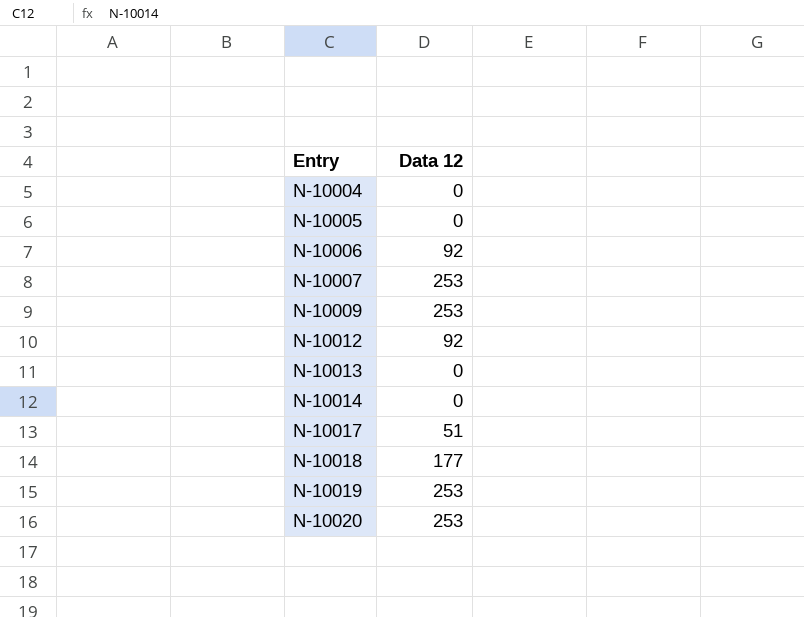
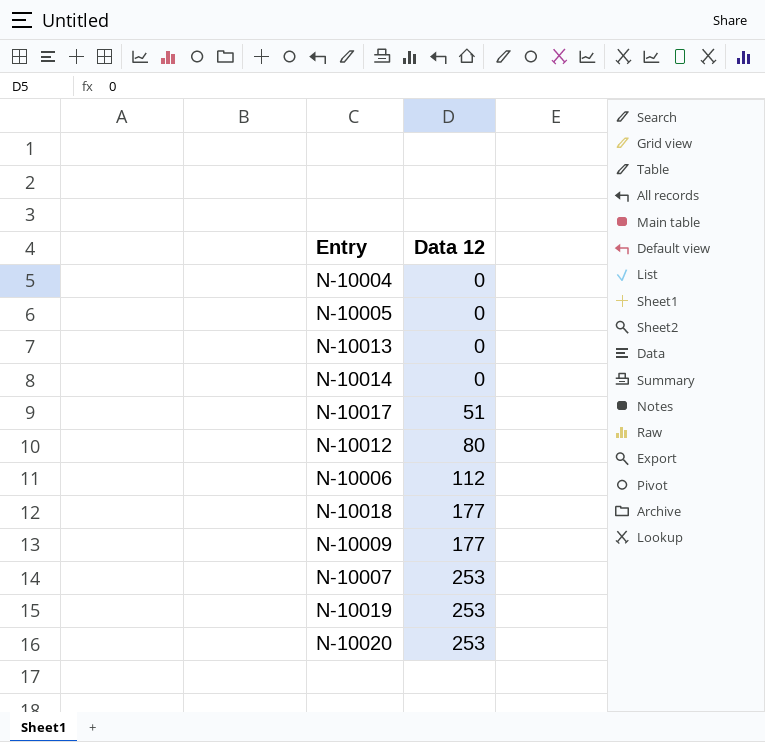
row order: Entry ascending -> Data 12 ascending
N-10012 | Data 12: 92 -> 80
N-10006 | Data 12: 92 -> 112
N-10009 | Data 12: 253 -> 177

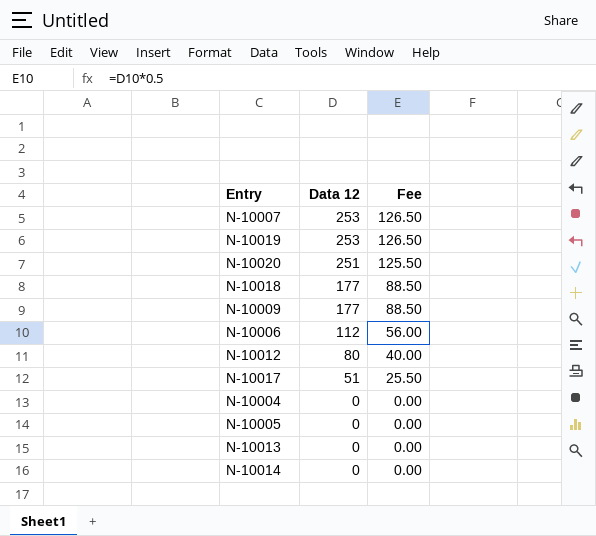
row order: Data 12 ascending -> Data 12 descending
column Fee | formula: none -> [Data 12] * 0.5
N-10020 | Data 12: 253 -> 251

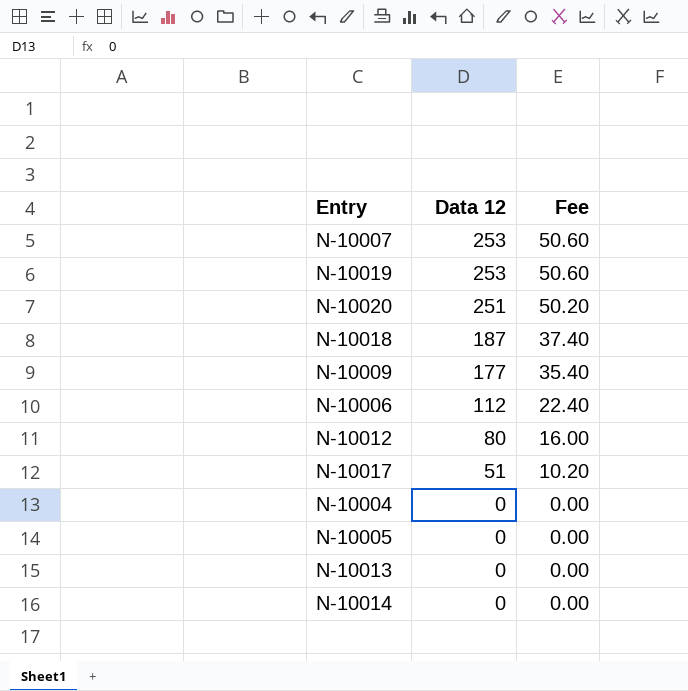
column Fee | formula: [Data 12] * 0.5 -> [Data 12] * 0.2
N-10018 | Data 12: 177 -> 187

